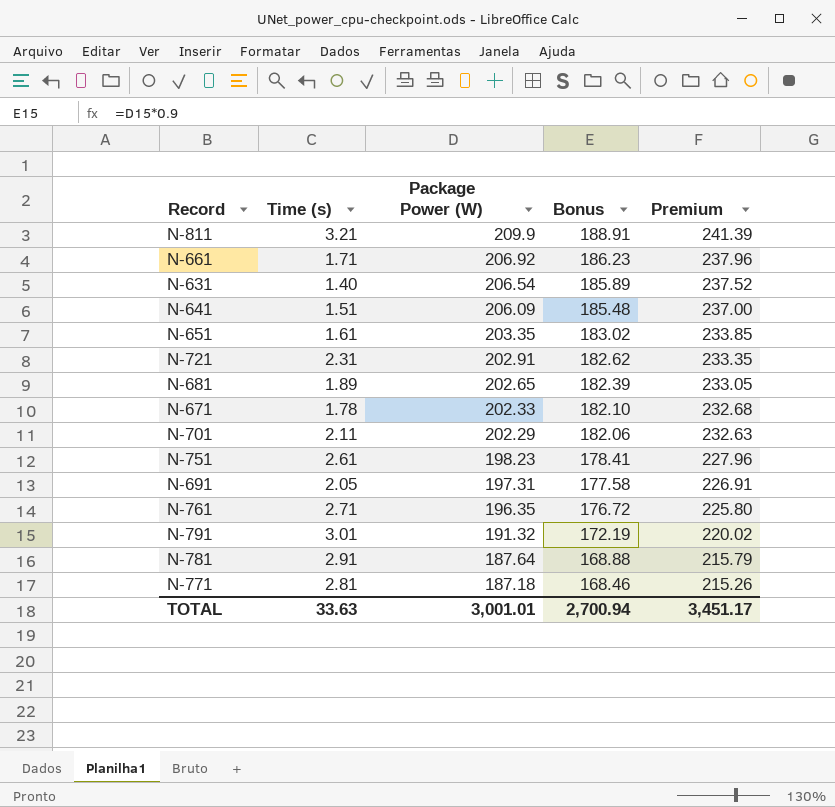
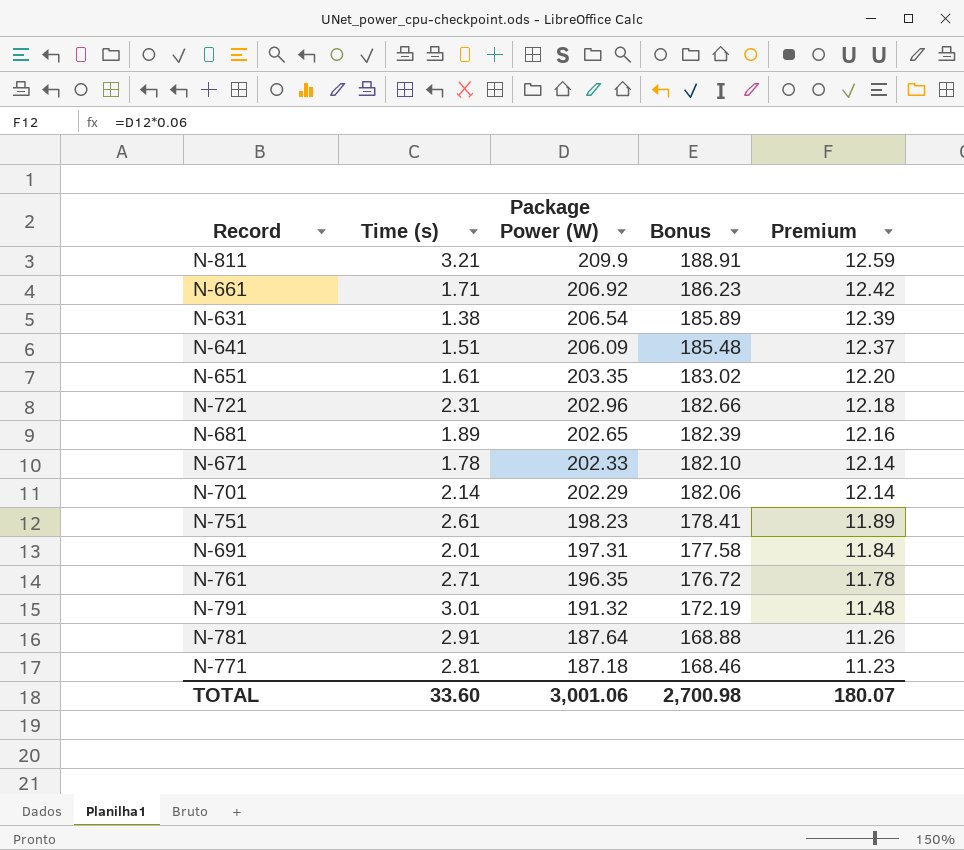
column Premium | formula: [Package Power (W)] * 1.15 -> [Package Power (W)] * 0.06
N-631 | Time (s): 1.40 -> 1.38
N-721 | Package Power (W): 202.91 -> 202.96
N-721 | Bonus: 182.62 -> 182.66
N-701 | Time (s): 2.11 -> 2.14
N-691 | Time (s): 2.05 -> 2.01
TOTAL | Time (s): 33.63 -> 33.60
TOTAL | Package Power (W): 3,001.01 -> 3,001.06
TOTAL | Bonus: 2,700.94 -> 2,700.98
TOTAL | Premium: 3,451.17 -> 180.07

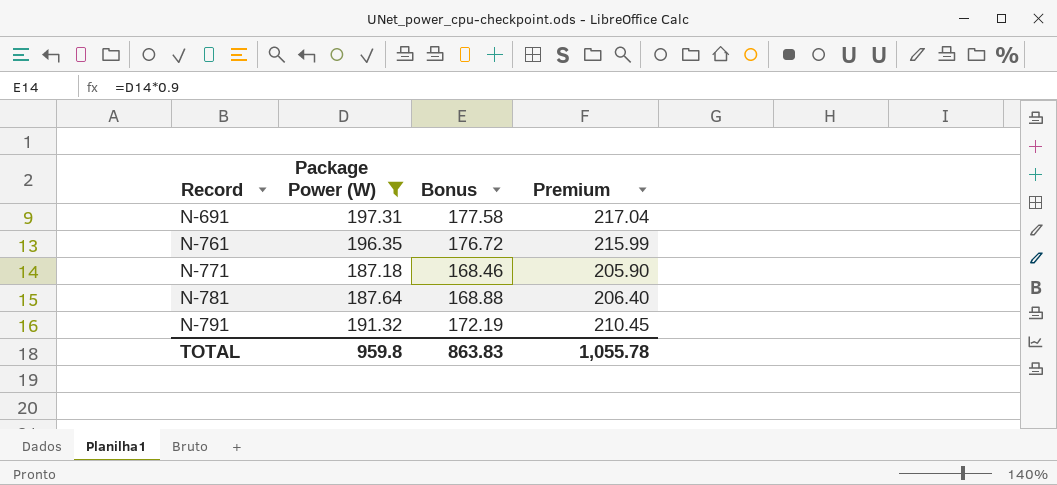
filter: none -> Package Power (W) <= 197.31
row order: Package Power (W) descending -> Record ascending
column Time (s) | position: 2 -> none
column Premium | formula: [Package Power (W)] * 0.06 -> [Package Power (W)] * 1.1
TOTAL | Package Power (W): 3,001.06 -> 959.8
TOTAL | Bonus: 2,700.98 -> 863.83
TOTAL | Premium: 180.07 -> 1,055.78

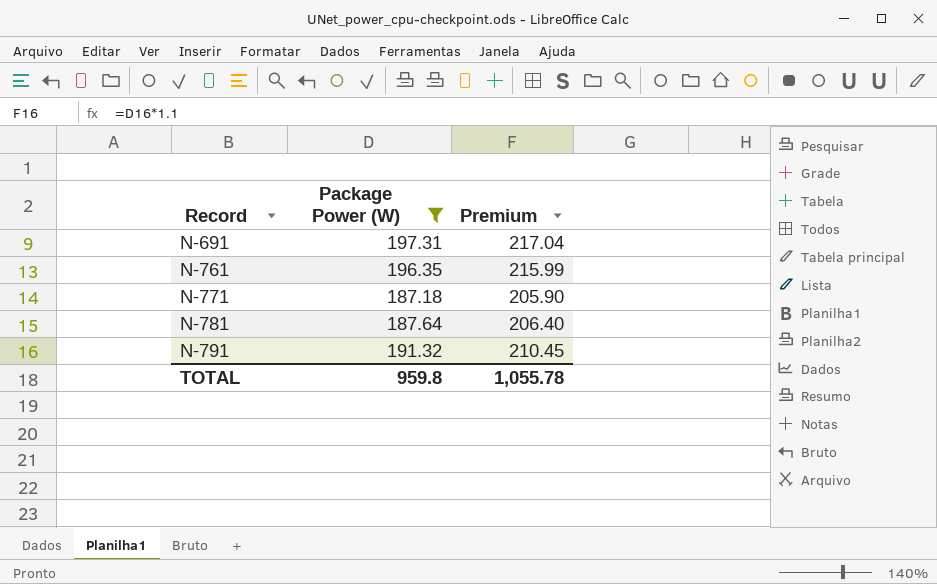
column Bonus | formula: [Package Power (W)] * 0.9 -> none

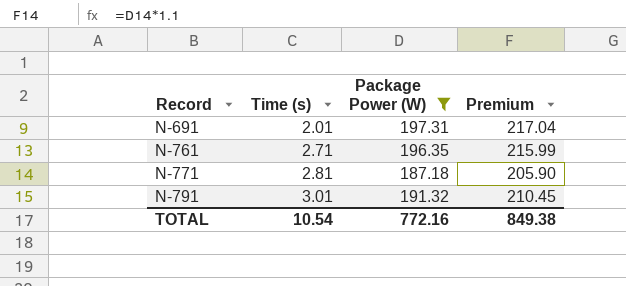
column Time (s) | position: none -> 2
row N-781: 187.64 | 206.40 -> none
TOTAL | Package Power (W): 959.8 -> 772.16
TOTAL | Premium: 1,055.78 -> 849.38

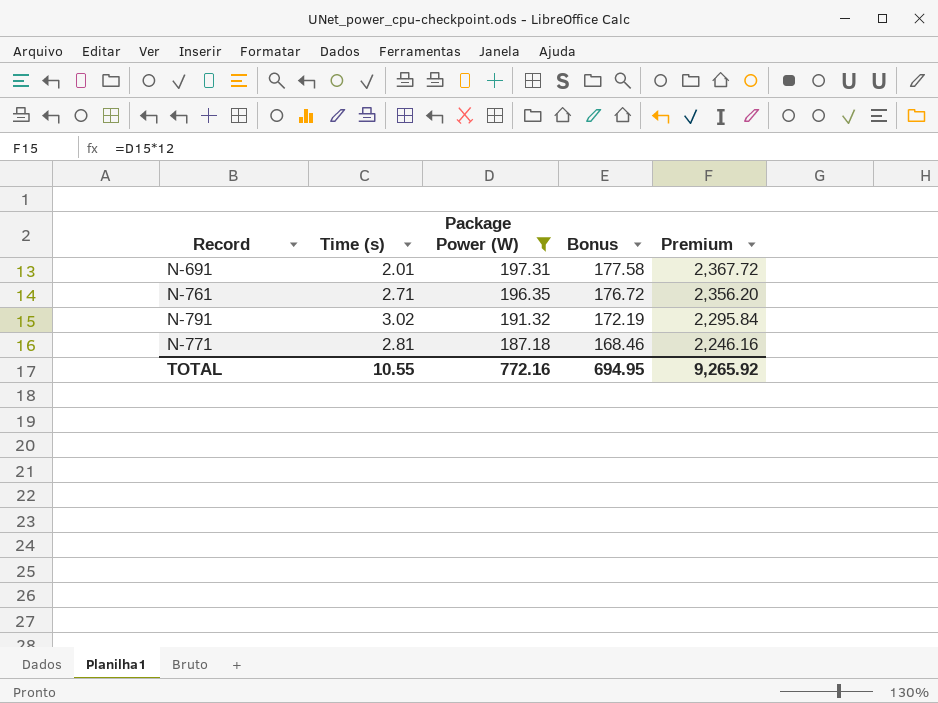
row order: Record ascending -> Package Power (W) descending
column Bonus | formula: none -> [Package Power (W)] * 0.9
column Premium | formula: [Package Power (W)] * 1.1 -> [Package Power (W)] * 12
N-791 | Time (s): 3.01 -> 3.02
TOTAL | Time (s): 10.54 -> 10.55
TOTAL | Premium: 849.38 -> 9,265.92

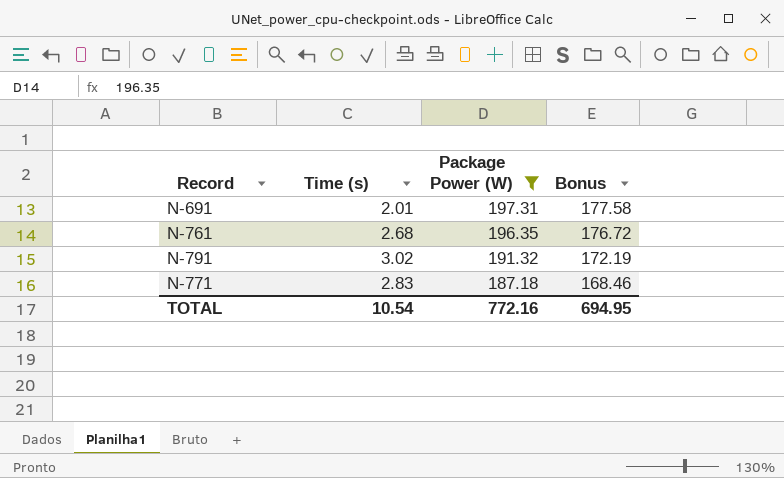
column Premium | formula: [Package Power (W)] * 12 -> none
N-761 | Time (s): 2.71 -> 2.68
N-771 | Time (s): 2.81 -> 2.83
TOTAL | Time (s): 10.55 -> 10.54

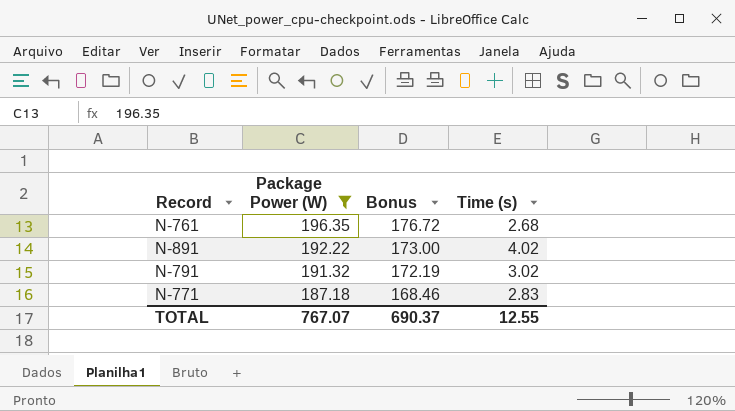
column Time (s) | position: 2 -> 4
row N-691: 2.01 | 197.31 | 177.58 -> none
row N-891: none -> 192.22 | 173.00 | 4.02
TOTAL | Package Power (W): 772.16 -> 767.07
TOTAL | Bonus: 694.95 -> 690.37
TOTAL | Time (s): 10.54 -> 12.55

